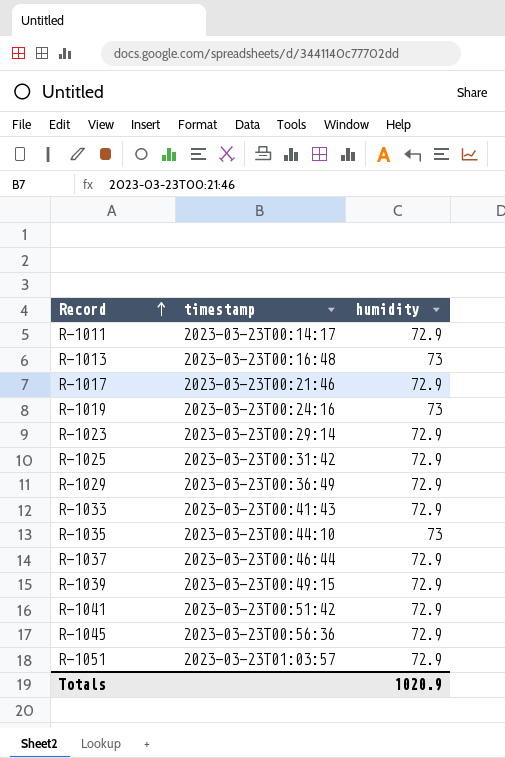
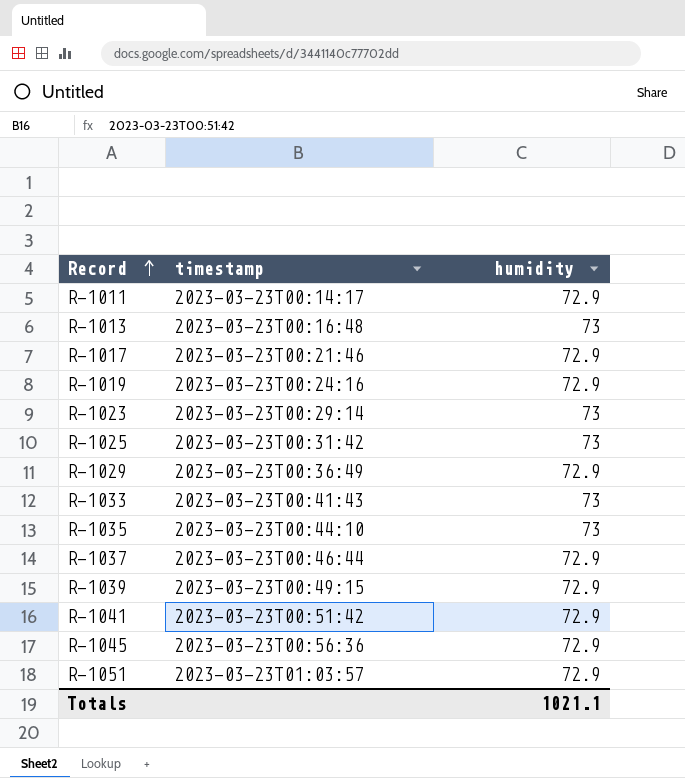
R-1019 | humidity: 73 -> 72.9
R-1023 | humidity: 72.9 -> 73
R-1025 | humidity: 72.9 -> 73
R-1033 | humidity: 72.9 -> 73
Totals | humidity: 1020.9 -> 1021.1

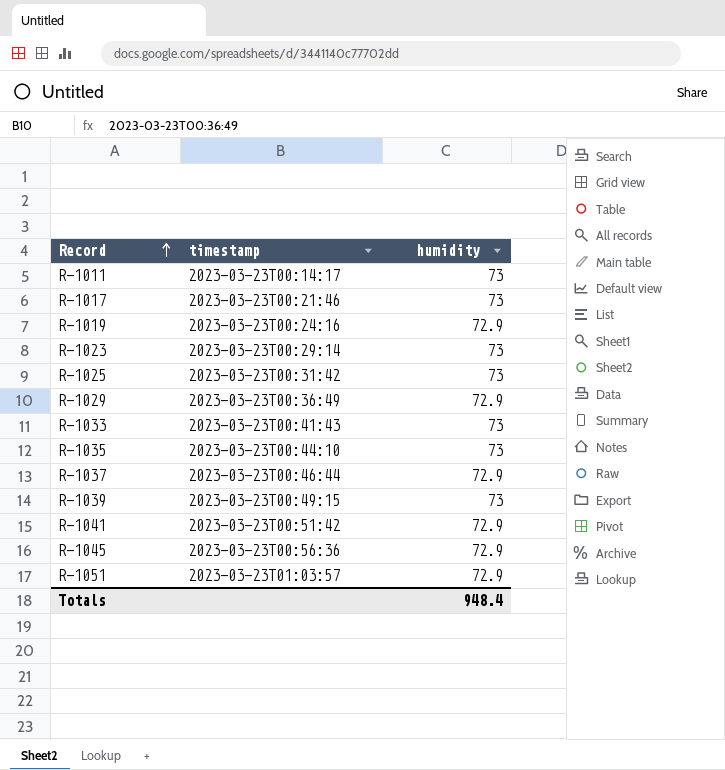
row R-1013: 2023-03-23T00:16:48 | 73 -> none
R-1011 | humidity: 72.9 -> 73
R-1017 | humidity: 72.9 -> 73
R-1039 | humidity: 72.9 -> 73
Totals | humidity: 1021.1 -> 948.4

